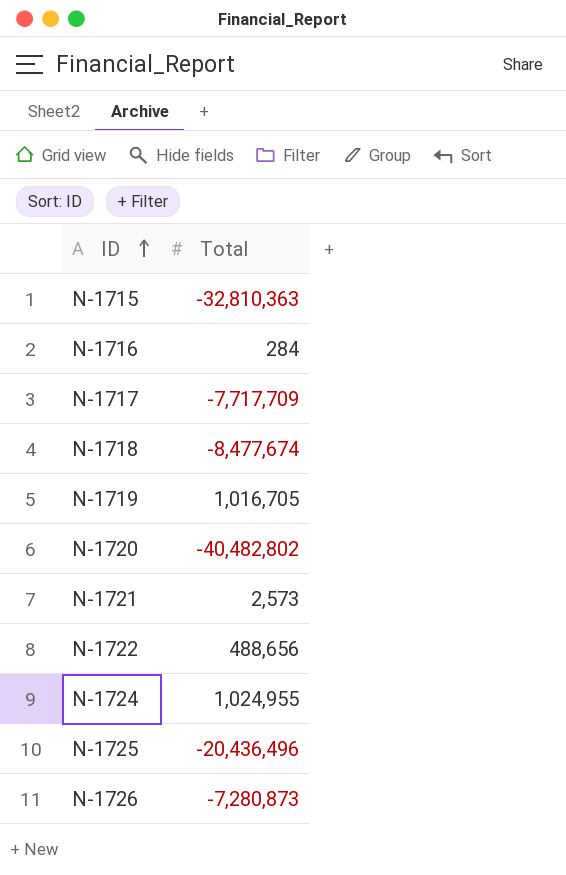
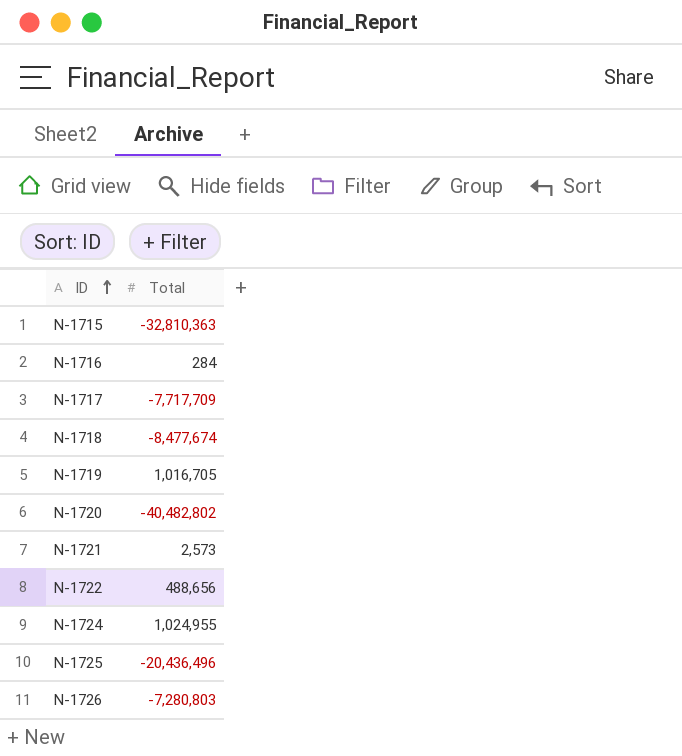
N-1726 | Total: -7,280,873 -> -7,280,803

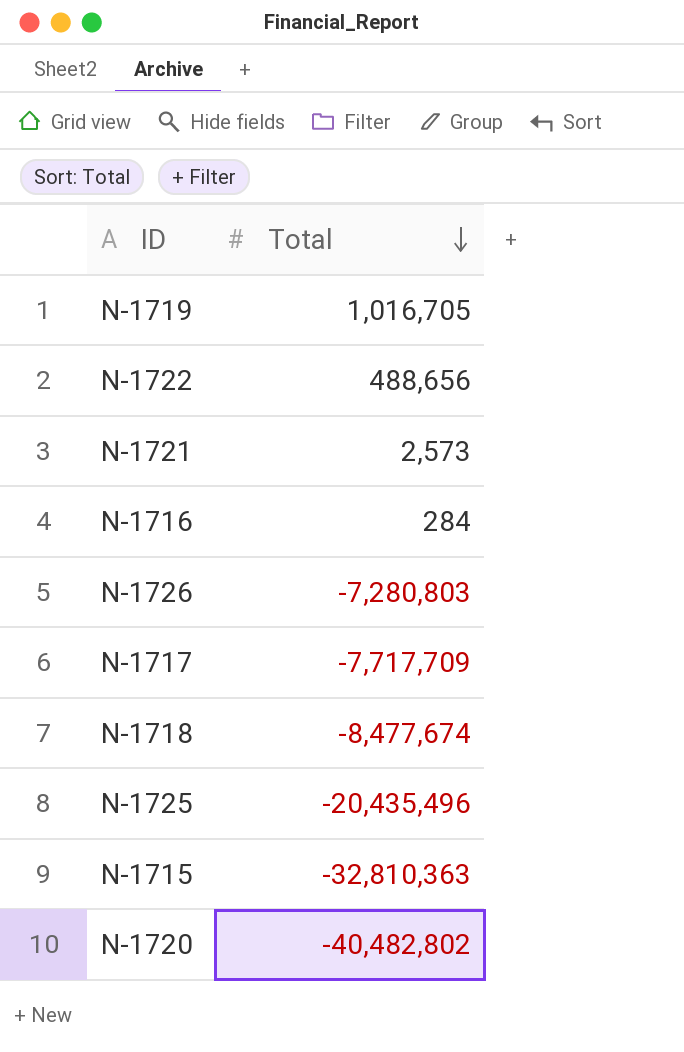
row order: ID ascending -> Total descending
row N-1724: 1,024,955 -> none
N-1725 | Total: -20,436,496 -> -20,435,496

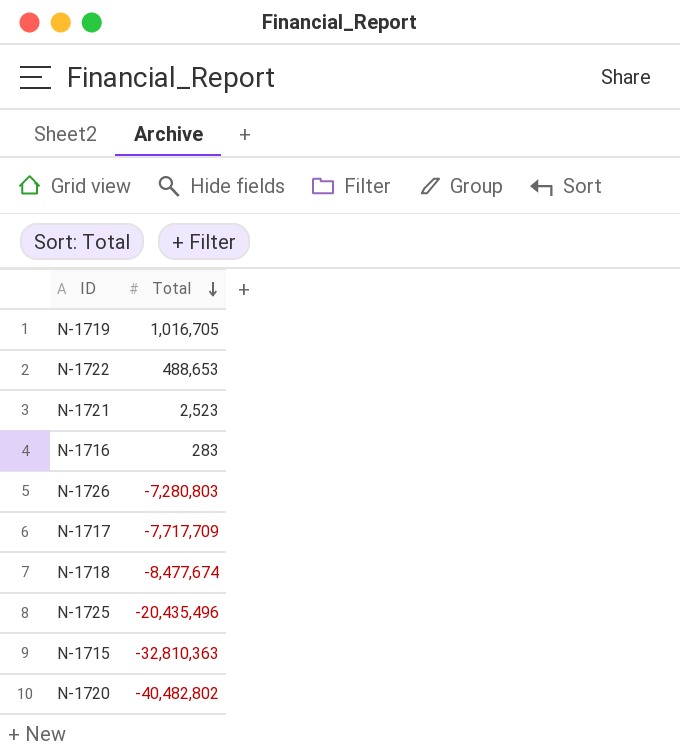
N-1722 | Total: 488,656 -> 488,653
N-1721 | Total: 2,573 -> 2,523
N-1716 | Total: 284 -> 283

